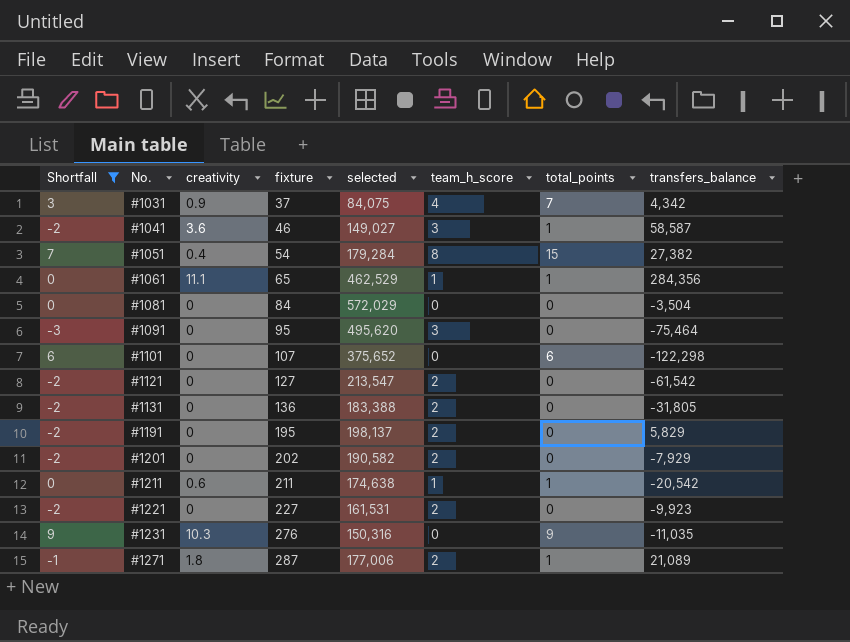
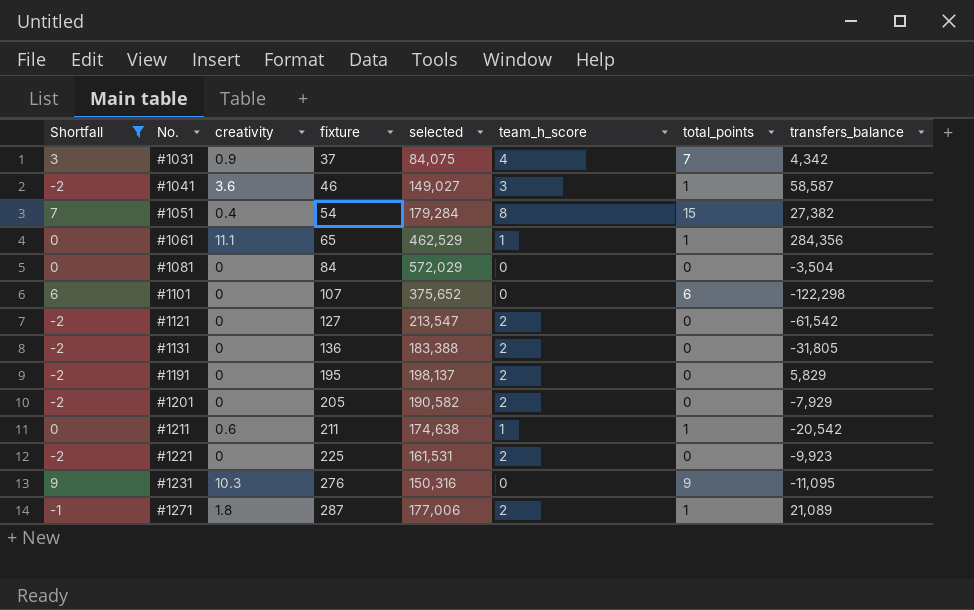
row #1091: -3 | 0 | 95 | 495,620 | 3 | 0 | -75,464 -> none
#1201 | fixture: 202 -> 205
#1221 | fixture: 227 -> 225
#1231 | transfers_balance: -11,035 -> -11,095

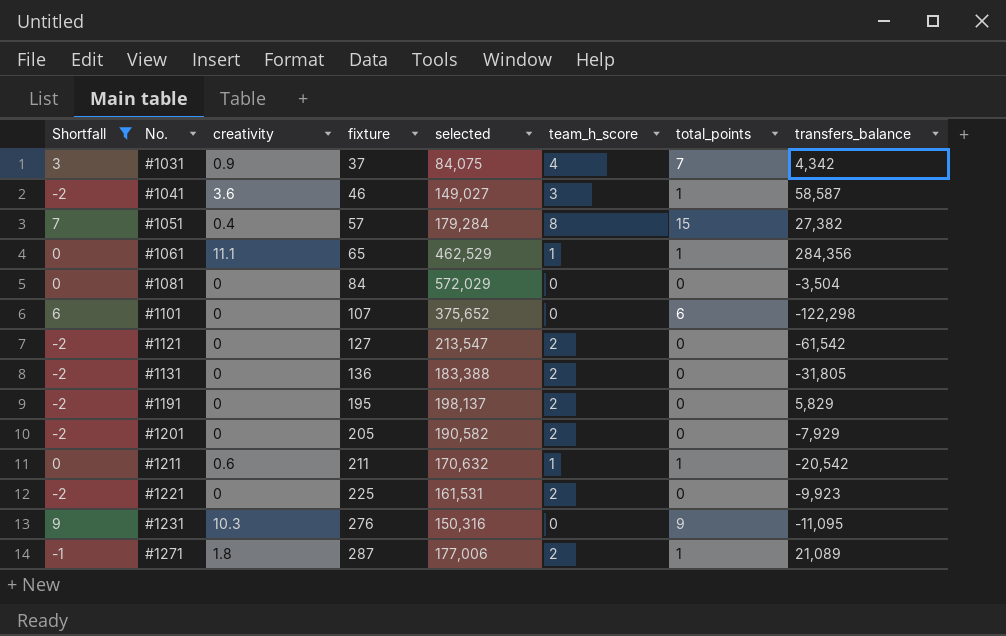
#1051 | fixture: 54 -> 57
#1211 | selected: 174,638 -> 170,632

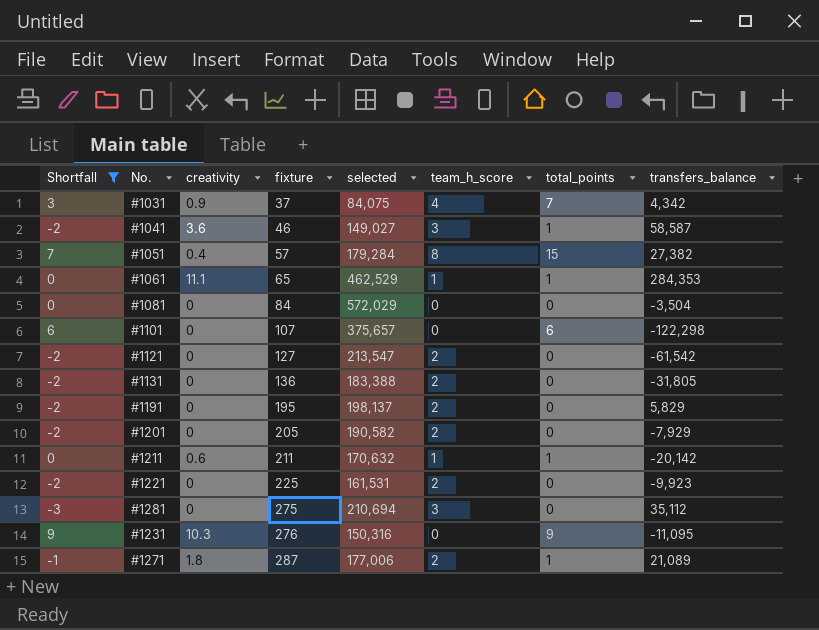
#1061 | transfers_balance: 284,356 -> 284,353
#1101 | selected: 375,652 -> 375,657
#1211 | transfers_balance: -20,542 -> -20,142
row #1281: none -> -3 | 0 | 275 | 210,694 | 3 | 0 | 35,112

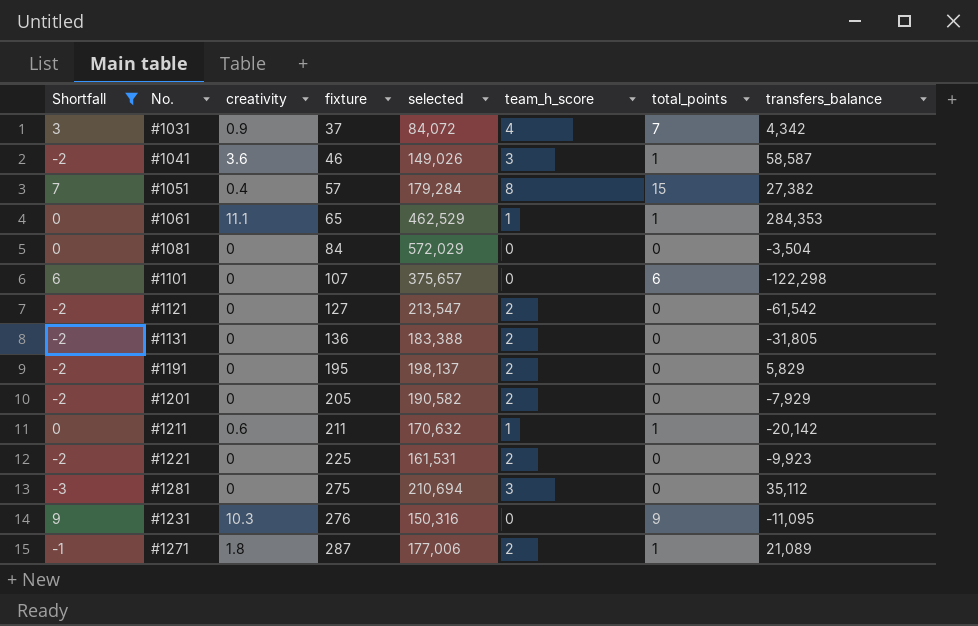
#1031 | selected: 84,075 -> 84,072
#1041 | selected: 149,027 -> 149,026

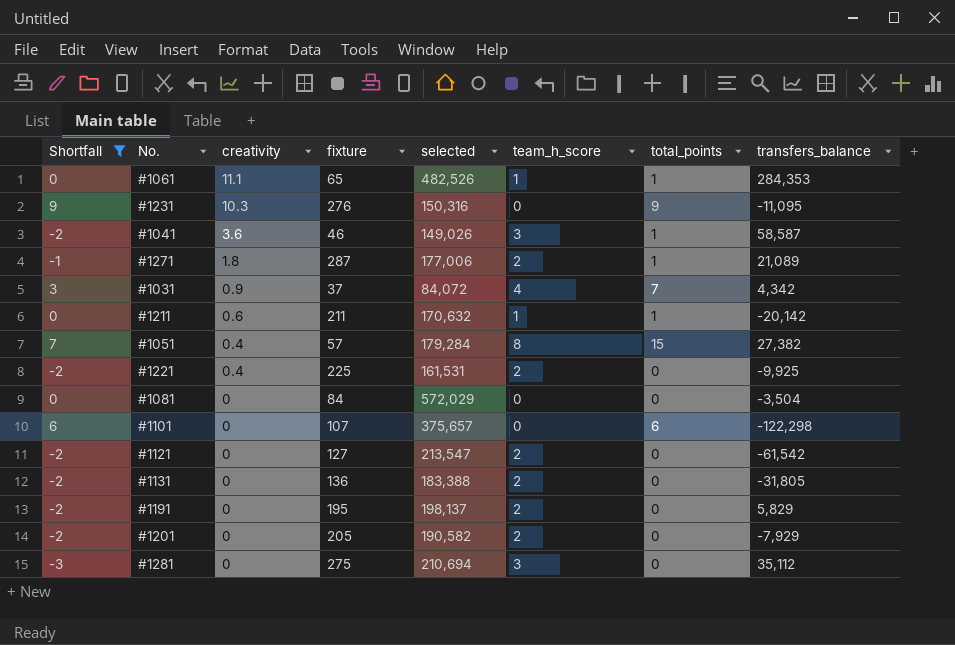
row order: fixture ascending -> creativity descending
#1061 | selected: 462,529 -> 482,526
#1221 | creativity: 0 -> 0.4
#1221 | transfers_balance: -9,923 -> -9,925

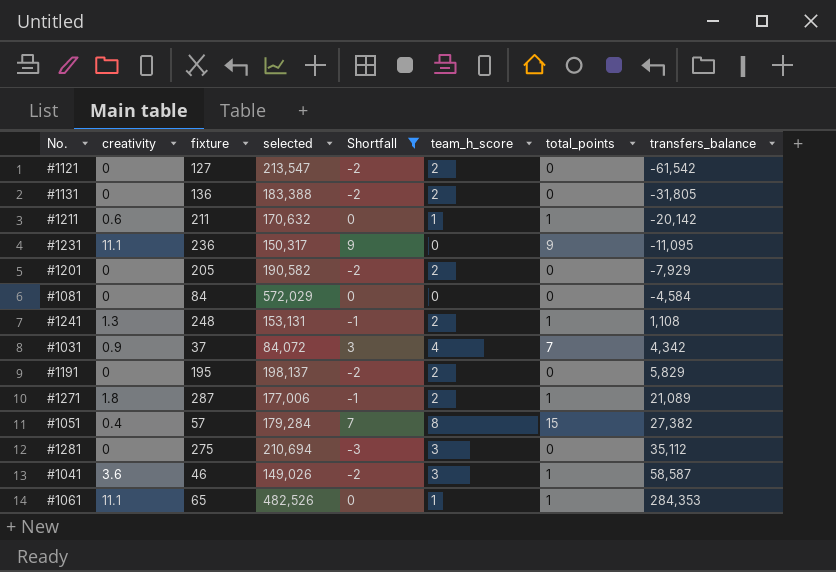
row order: creativity descending -> transfers_balance ascending
column Shortfall | position: 1 -> 5
row #1221: -2 | 0.4 | 225 | 161,531 | 2 | 0 | -9,925 -> none
row #1101: 6 | 0 | 107 | 375,657 | 0 | 6 | -122,298 -> none
#1231 | creativity: 10.3 -> 11.1
#1231 | fixture: 276 -> 236
#1231 | selected: 150,316 -> 150,317
#1081 | transfers_balance: -3,504 -> -4,584
row #1241: none -> 1.3 | 248 | 153,131 | -1 | 2 | 1 | 1,108

